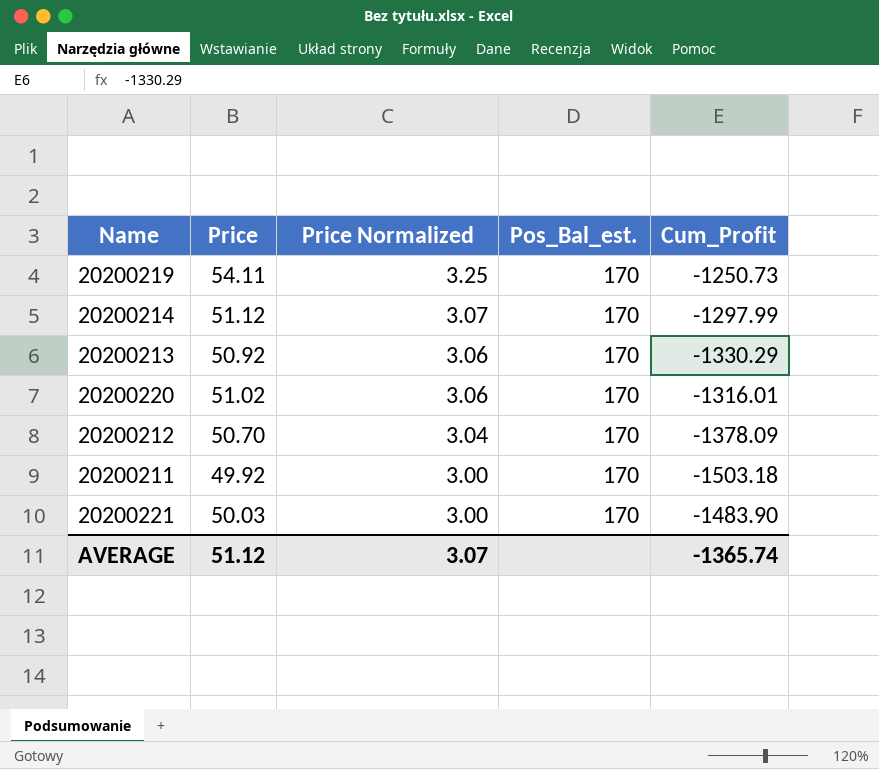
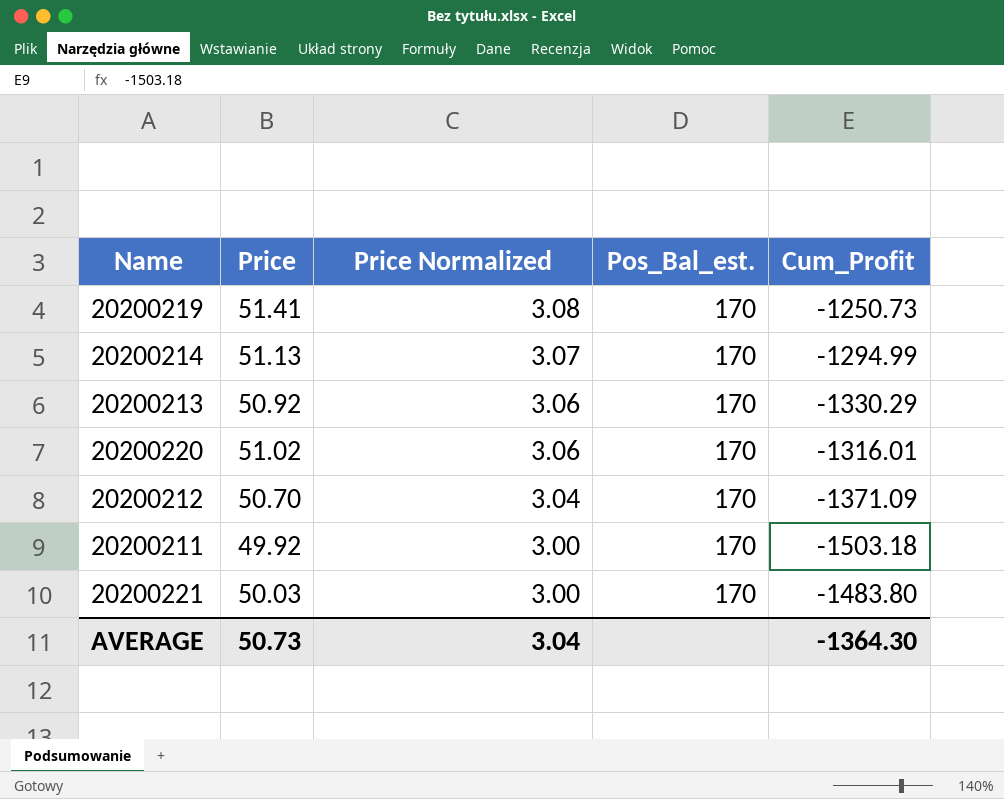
20200219 | Price: 54.11 -> 51.41
20200219 | Price Normalized: 3.25 -> 3.08
20200214 | Price: 51.12 -> 51.13
20200214 | Cum_Profit: -1297.99 -> -1294.99
20200212 | Cum_Profit: -1378.09 -> -1371.09
20200221 | Cum_Profit: -1483.90 -> -1483.80
AVERAGE | Price: 51.12 -> 50.73
AVERAGE | Price Normalized: 3.07 -> 3.04
AVERAGE | Cum_Profit: -1365.74 -> -1364.30

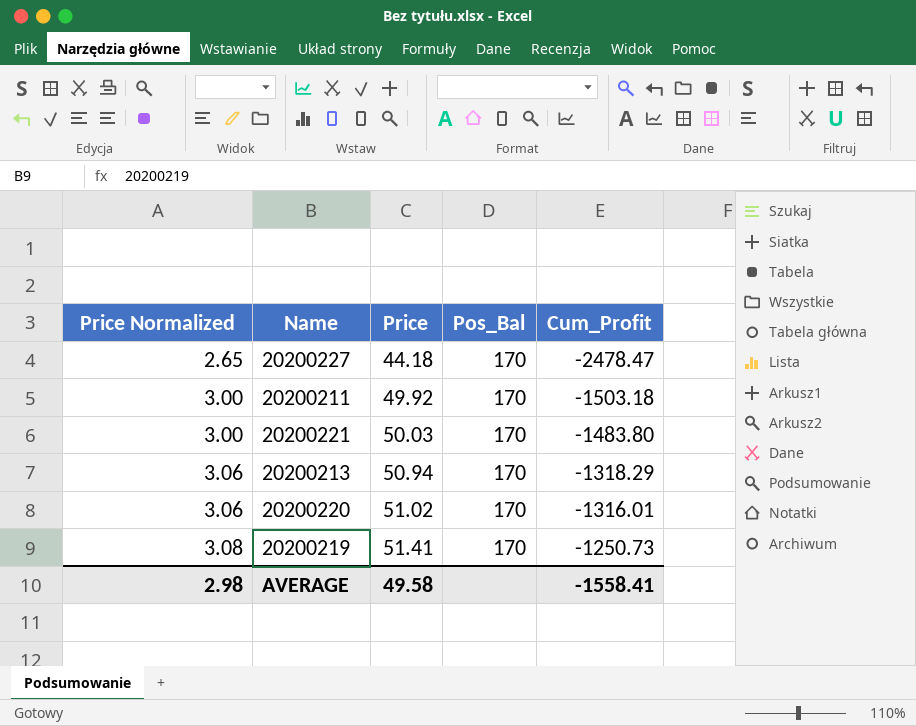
row order: Price Normalized descending -> Price Normalized ascending
column Price Normalized | position: 3 -> 1
column name: Pos_Bal_est. -> Pos_Bal
row 20200214: 51.13 | 3.07 | 170 | -1294.99 -> none
row 20200212: 50.70 | 3.04 | 170 | -1371.09 -> none
row 20200227: none -> 2.65 | 44.18 | 170 | -2478.47
20200213 | Price: 50.92 -> 50.94
20200213 | Cum_Profit: -1330.29 -> -1318.29
AVERAGE | Price Normalized: 3.04 -> 2.98
AVERAGE | Price: 50.73 -> 49.58
AVERAGE | Cum_Profit: -1364.30 -> -1558.41

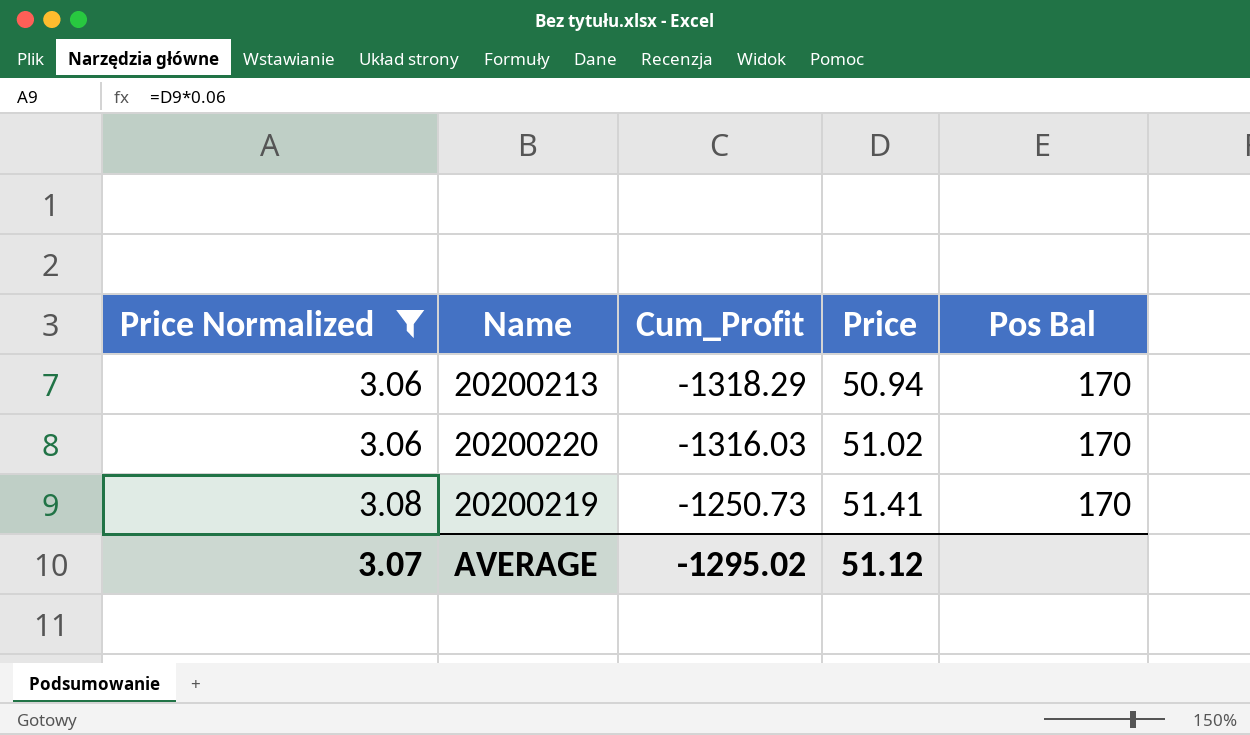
filter: none -> Price Normalized >= 3.06
column Cum_Profit | position: 5 -> 3
column name: Pos_Bal -> Pos Bal
20200220 | Cum_Profit: -1316.01 -> -1316.03
AVERAGE | Price Normalized: 2.98 -> 3.07
AVERAGE | Cum_Profit: -1558.41 -> -1295.02
AVERAGE | Price: 49.58 -> 51.12

